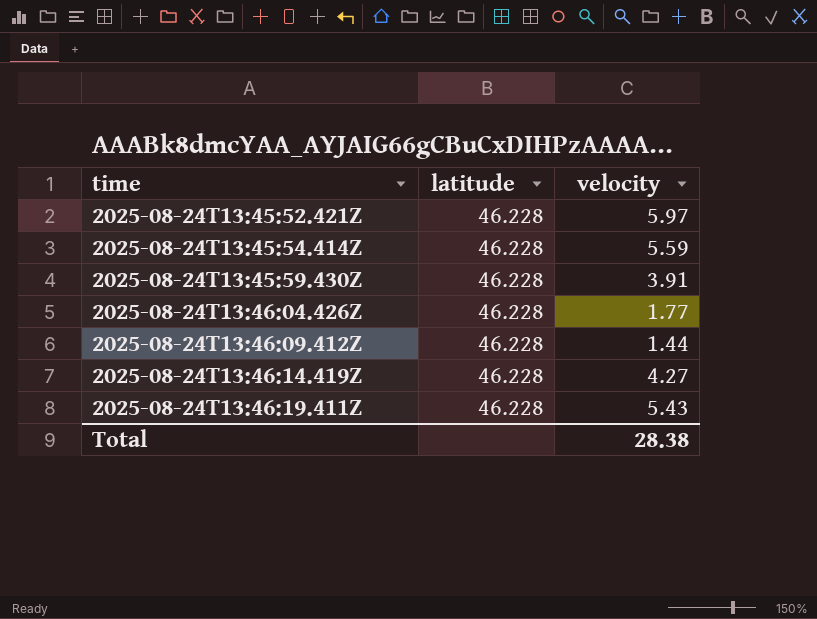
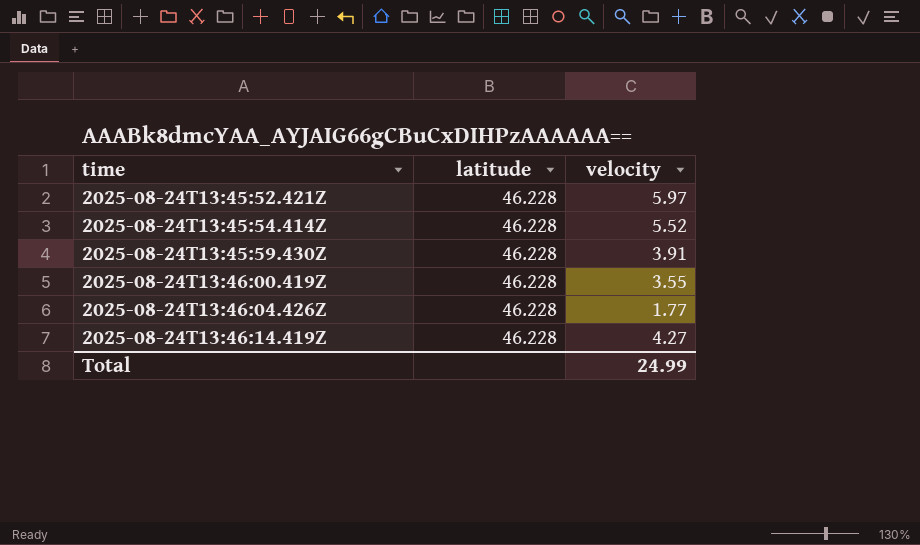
row 2025-08-24T13:46:09.412Z: 46.228 | 1.44 -> none
row 2025-08-24T13:46:19.411Z: 46.228 | 5.43 -> none
2025-08-24T13:45:54.414Z | velocity: 5.59 -> 5.52
row 2025-08-24T13:46:00.419Z: none -> 46.228 | 3.55
Total | velocity: 28.38 -> 24.99

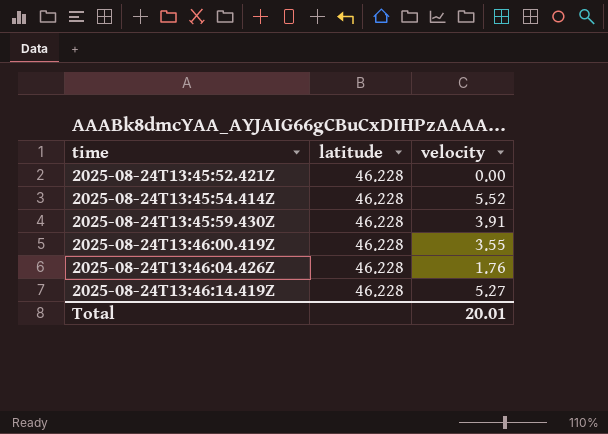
2025-08-24T13:45:52.421Z | velocity: 5.97 -> 0.00
2025-08-24T13:46:04.426Z | velocity: 1.77 -> 1.76
2025-08-24T13:46:14.419Z | velocity: 4.27 -> 5.27
Total | velocity: 24.99 -> 20.01

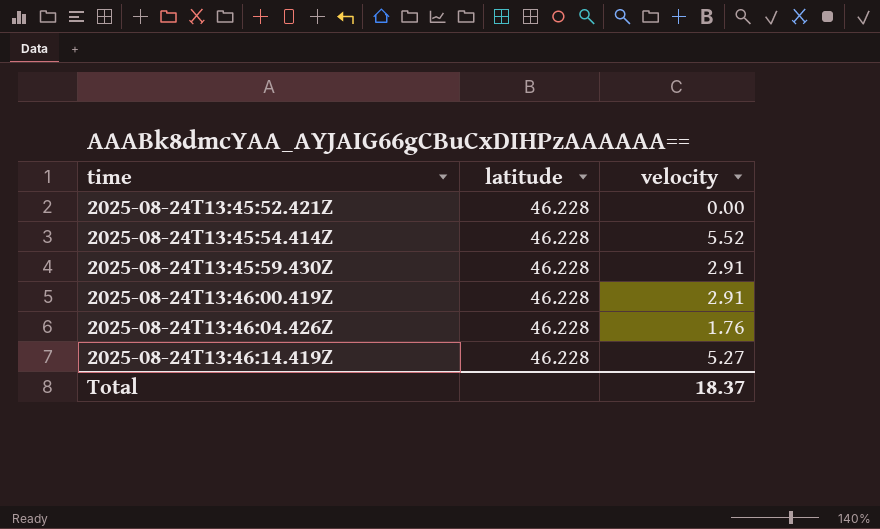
2025-08-24T13:45:59.430Z | velocity: 3.91 -> 2.91
2025-08-24T13:46:00.419Z | velocity: 3.55 -> 2.91
Total | velocity: 20.01 -> 18.37

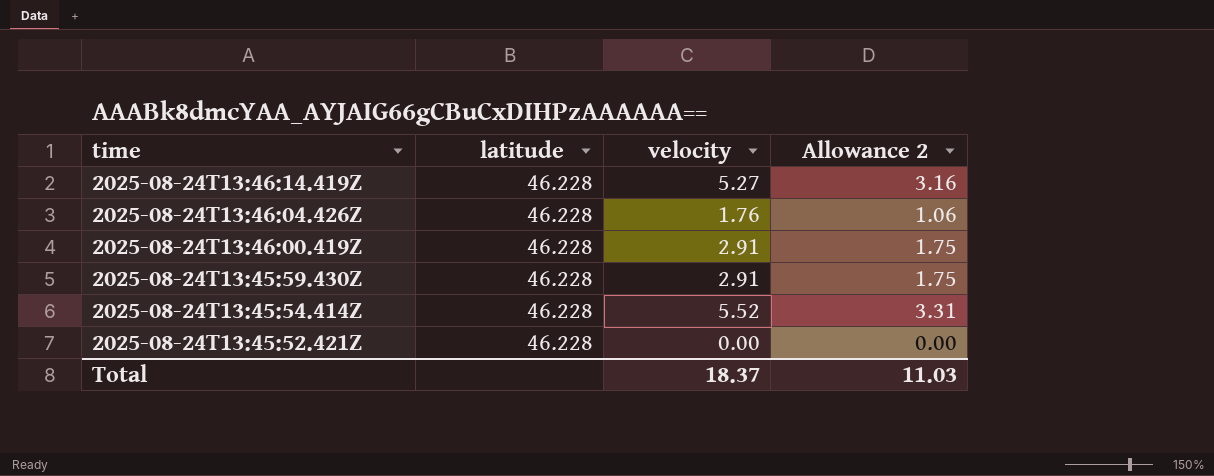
row order: time ascending -> time descending
column Allowance 2 | formula: none -> [velocity] * 0.6

